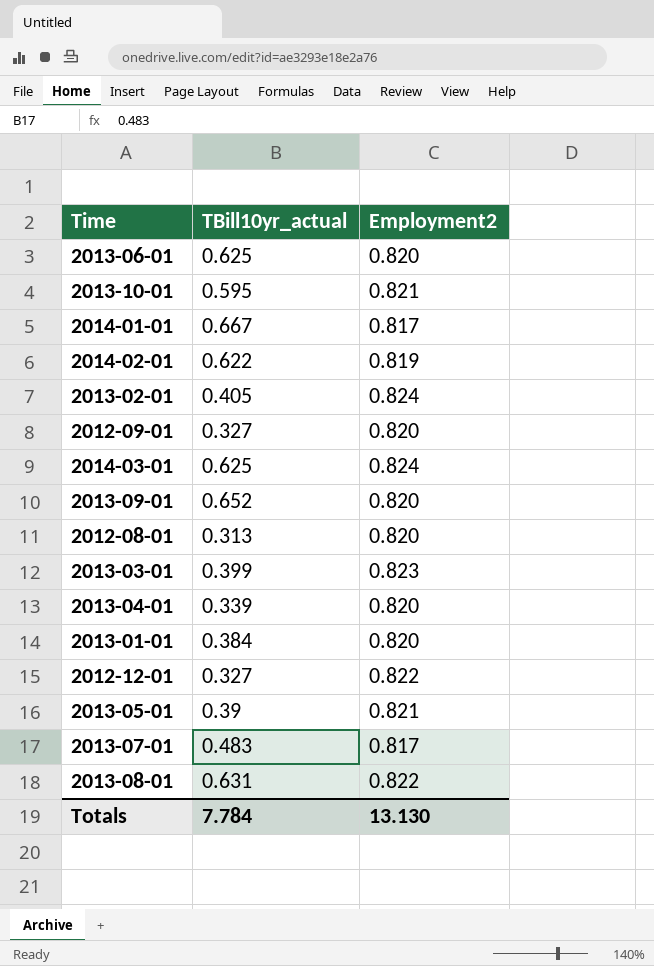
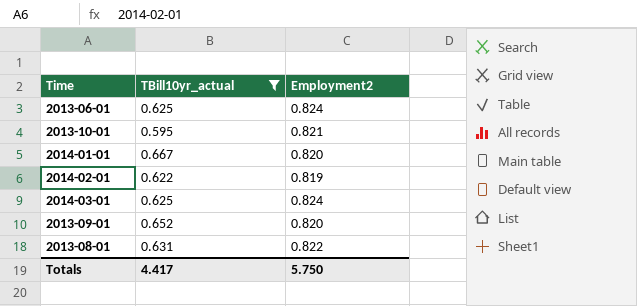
filter: none -> TBill10yr_actual >= 0.595
2013-06-01 | Employment2: 0.820 -> 0.824
2014-01-01 | Employment2: 0.817 -> 0.820
Totals | TBill10yr_actual: 7.784 -> 4.417
Totals | Employment2: 13.130 -> 5.750

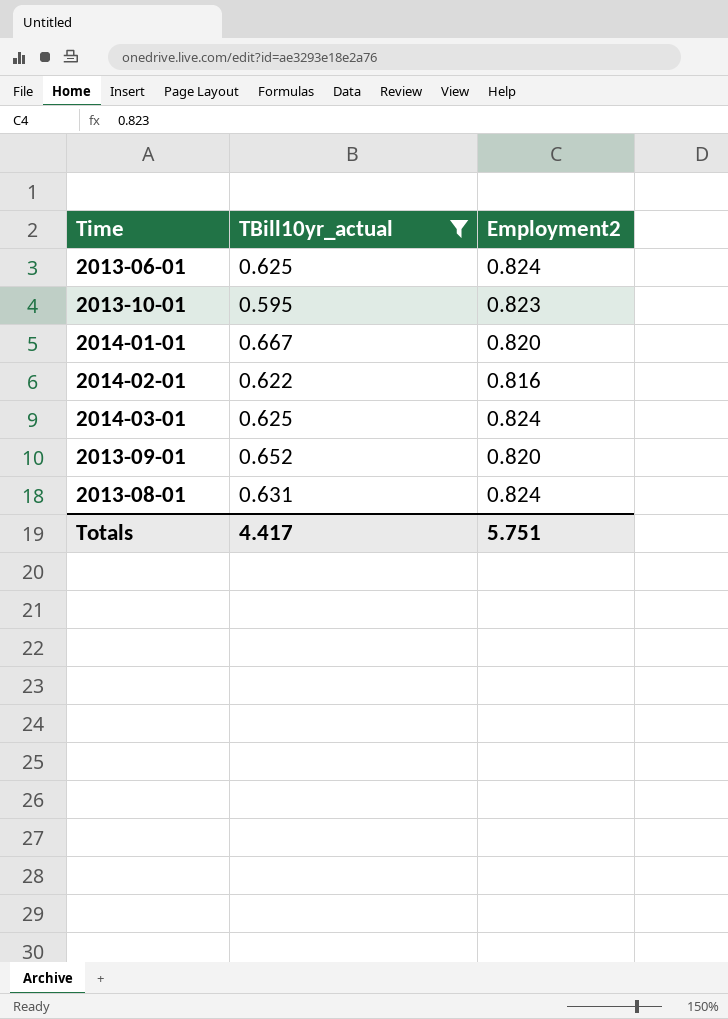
2013-10-01 | Employment2: 0.821 -> 0.823
2014-02-01 | Employment2: 0.819 -> 0.816
2013-08-01 | Employment2: 0.822 -> 0.824
Totals | Employment2: 5.750 -> 5.751

